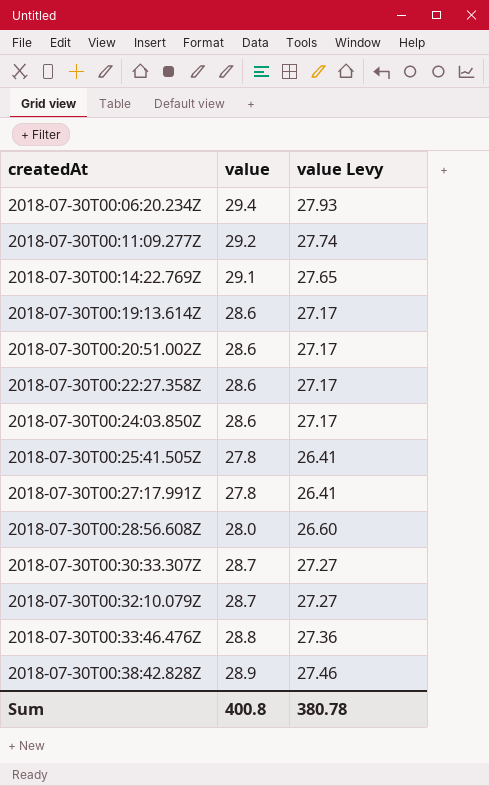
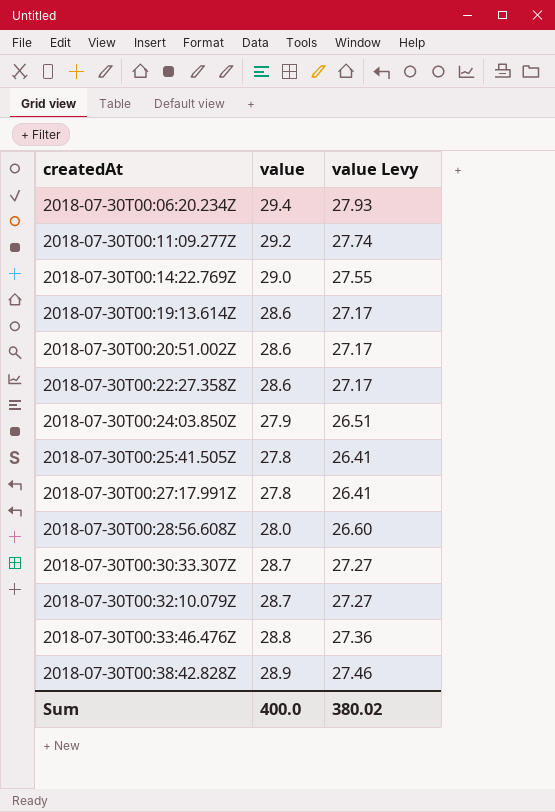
2018-07-30T00:14:22.769Z | value: 29.1 -> 29.0
2018-07-30T00:14:22.769Z | value Levy: 27.65 -> 27.55
2018-07-30T00:24:03.850Z | value: 28.6 -> 27.9
2018-07-30T00:24:03.850Z | value Levy: 27.17 -> 26.51
Sum | value: 400.8 -> 400.0
Sum | value Levy: 380.78 -> 380.02

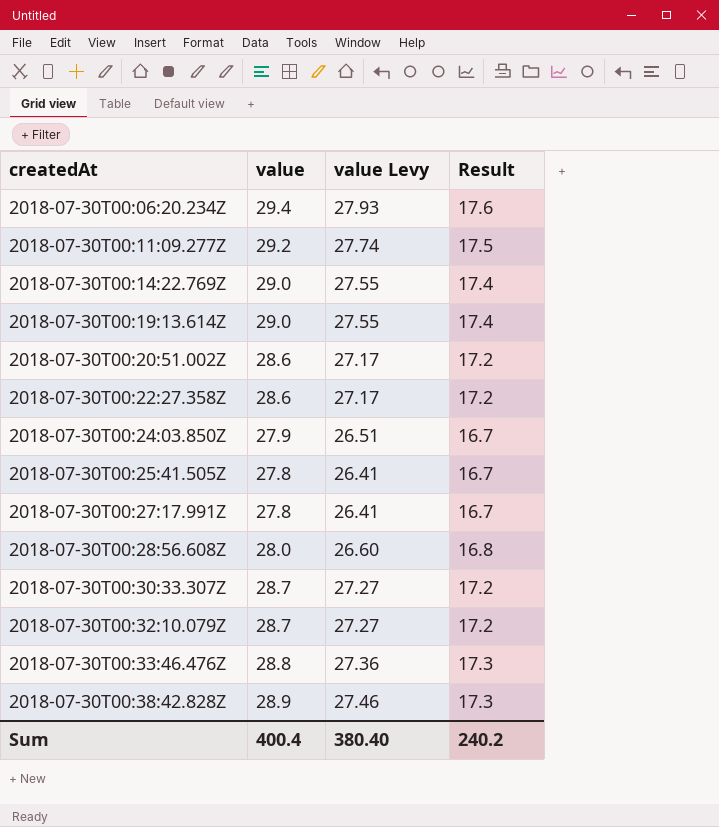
column Result | formula: none -> [value] * 0.6
2018-07-30T00:19:13.614Z | value: 28.6 -> 29.0
2018-07-30T00:19:13.614Z | value Levy: 27.17 -> 27.55
Sum | value: 400.0 -> 400.4
Sum | value Levy: 380.02 -> 380.40

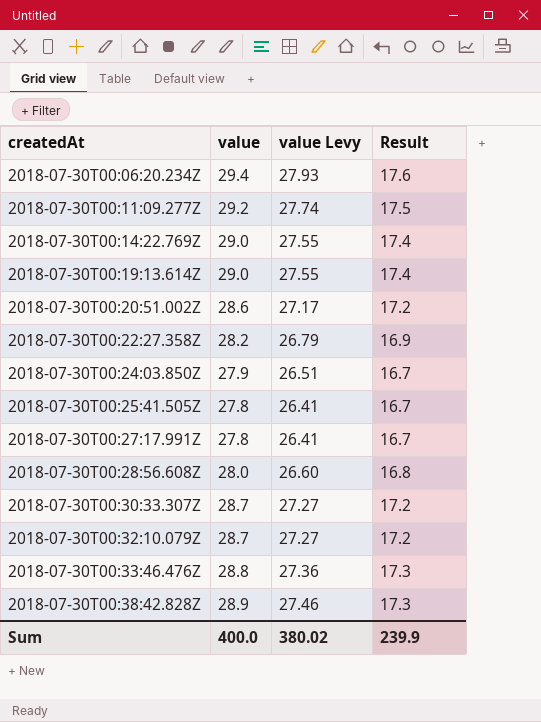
2018-07-30T00:22:27.358Z | value: 28.6 -> 28.2
2018-07-30T00:22:27.358Z | value Levy: 27.17 -> 26.79
2018-07-30T00:22:27.358Z | Result: 17.2 -> 16.9
Sum | value: 400.4 -> 400.0
Sum | value Levy: 380.40 -> 380.02
Sum | Result: 240.2 -> 239.9

